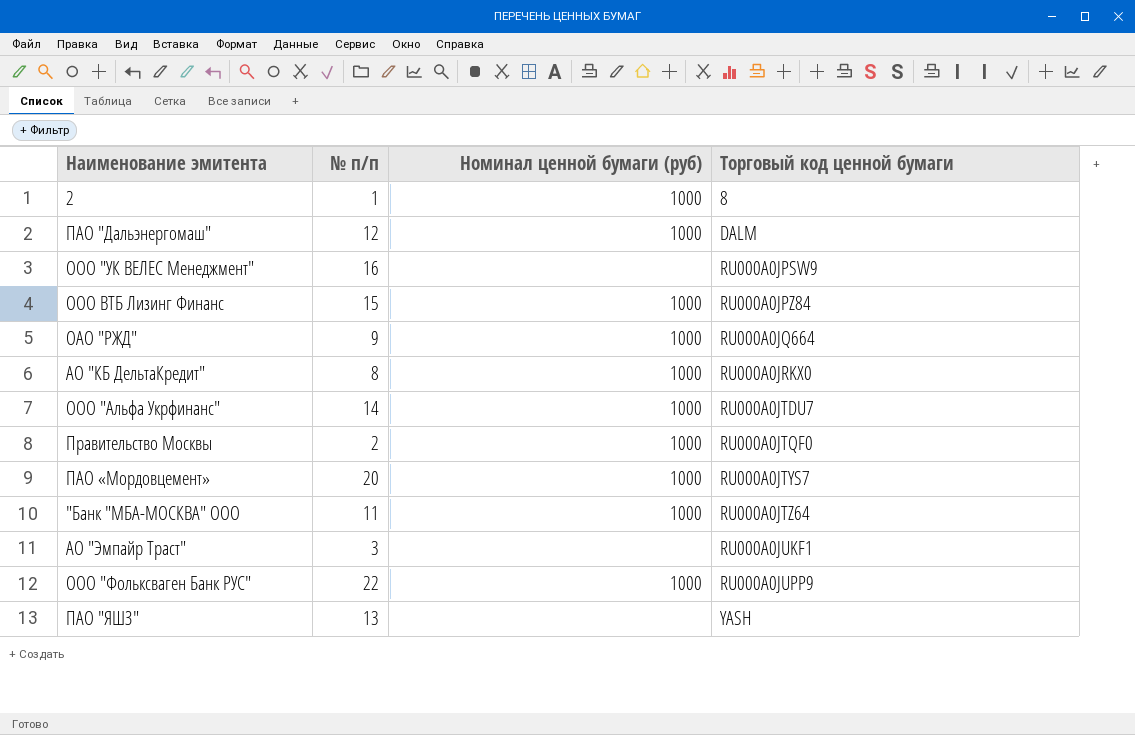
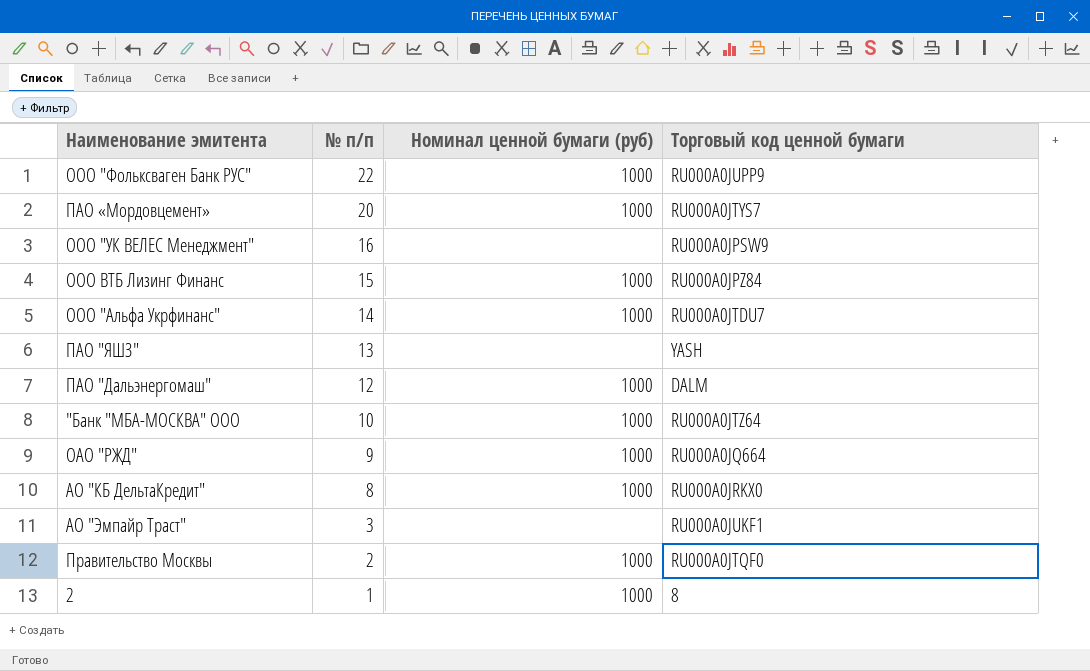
row order: Торговый код ценной бумаги ascending -> № п/п descending
"Банк "МБА-МОСКВА" ООО | № п/п: 11 -> 10

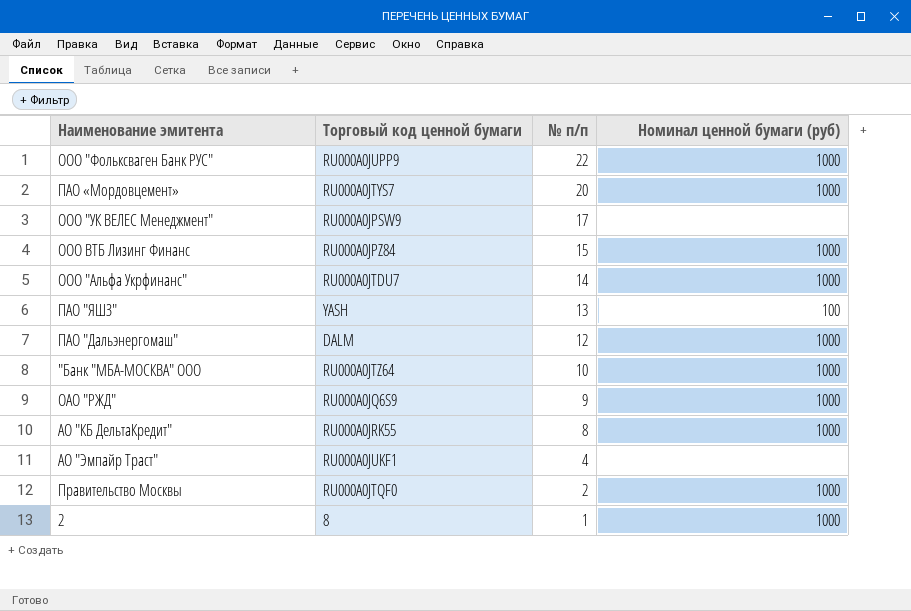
column Торговый код ценной бумаги | position: 4 -> 2
ООО "УК ВЕЛЕС Менеджмент" | № п/п: 16 -> 17
ПАО "ЯШЗ" | Номинал ценной бумаги (руб): none -> 100
ОАО "РЖД" | Торговый код ценной бумаги: RU000A0JQ664 -> RU000A0JQ6S9
АО "КБ ДельтаКредит" | Торговый код ценной бумаги: RU000A0JRKX0 -> RU000A0JRK55
АО "Эмпайр Траст" | № п/п: 3 -> 4

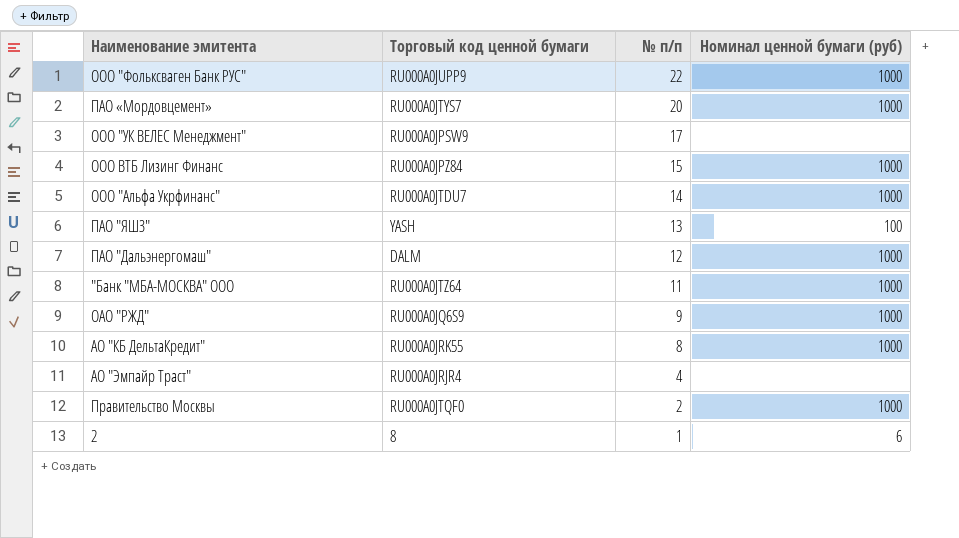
"Банк "МБА-МОСКВА" ООО | № п/п: 10 -> 11
АО "Эмпайр Траст" | Торговый код ценной бумаги: RU000A0JUKF1 -> RU000A0JRJR4
2 | Номинал ценной бумаги (руб): 1000 -> 6

